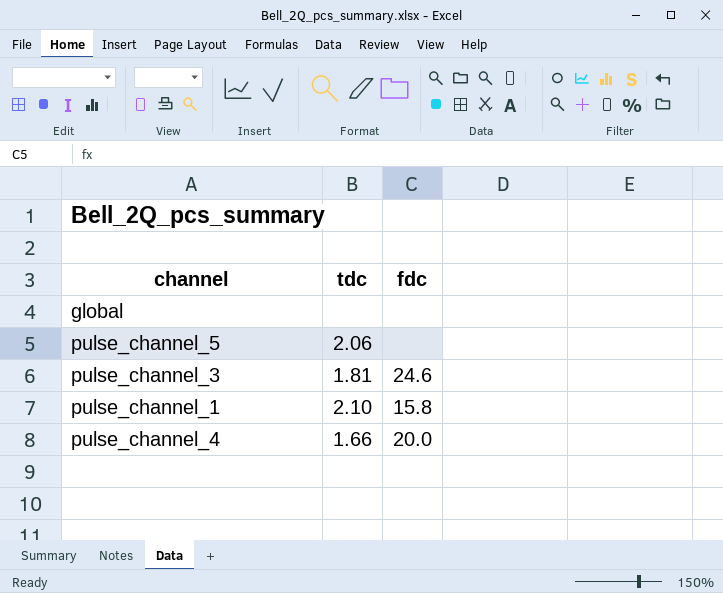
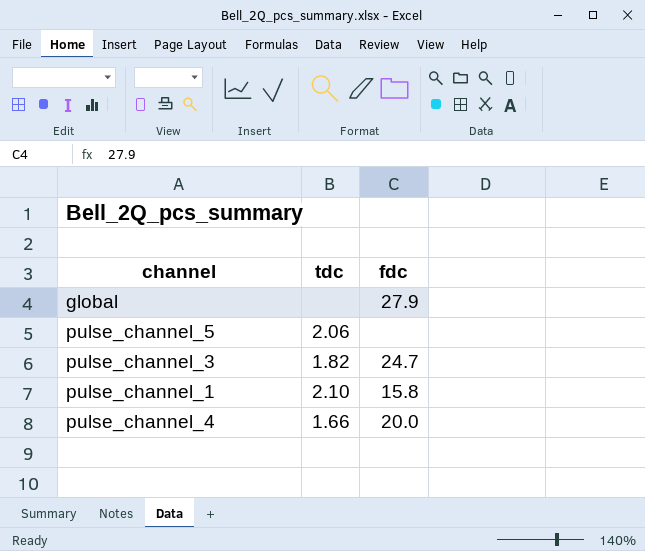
global | fdc: none -> 27.9
pulse_channel_3 | tdc: 1.81 -> 1.82
pulse_channel_3 | fdc: 24.6 -> 24.7

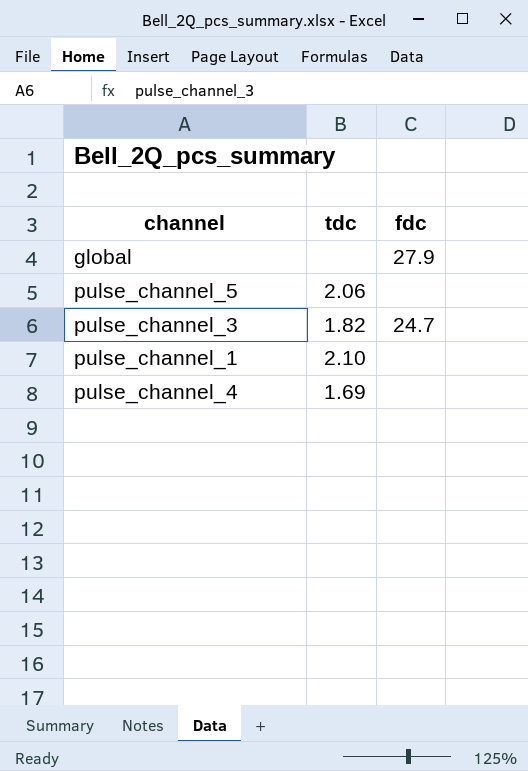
pulse_channel_1 | fdc: 15.8 -> none
pulse_channel_4 | tdc: 1.66 -> 1.69
pulse_channel_4 | fdc: 20.0 -> none

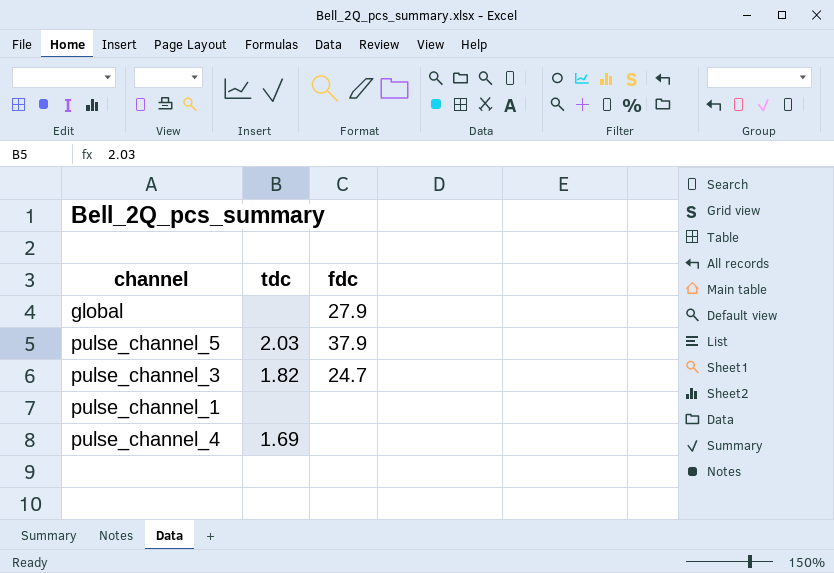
pulse_channel_5 | tdc: 2.06 -> 2.03
pulse_channel_5 | fdc: none -> 37.9
pulse_channel_1 | tdc: 2.10 -> none

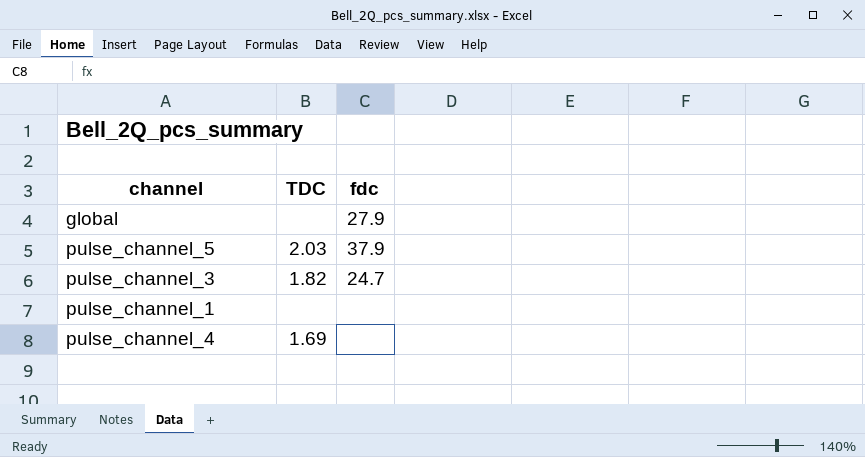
column name: tdc -> TDC

